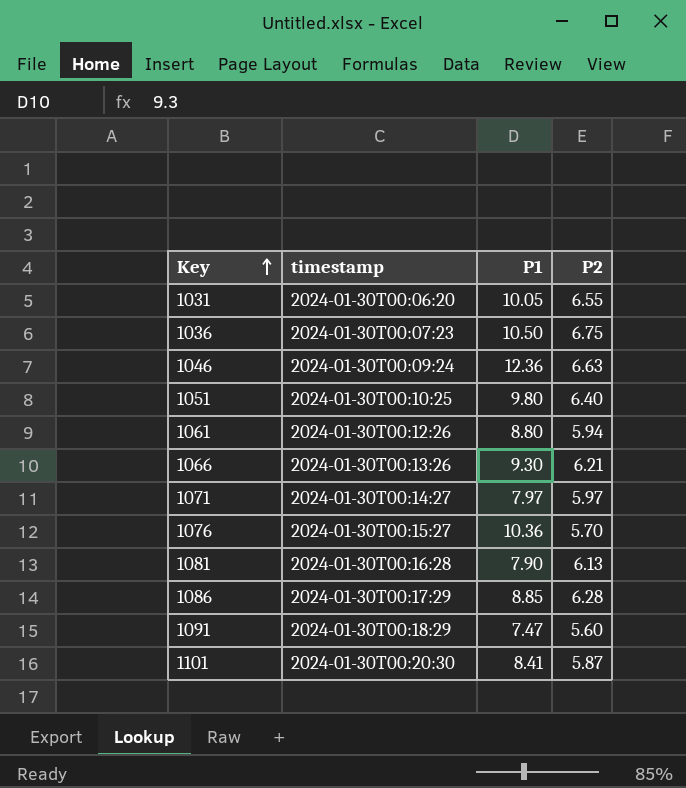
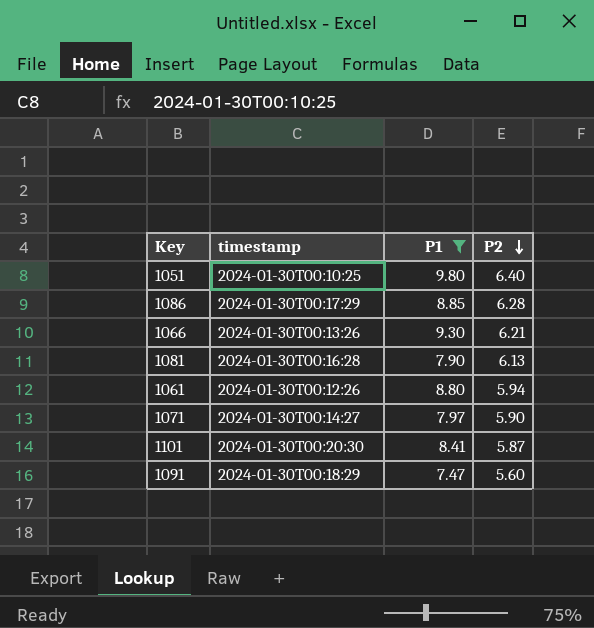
filter: none -> P1 <= 9.80
row order: Key ascending -> P2 descending
1071 | P2: 5.97 -> 5.90

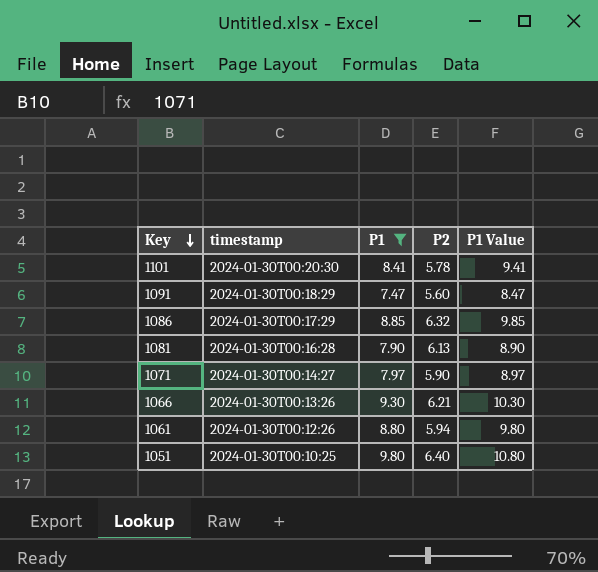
row order: P2 descending -> Key descending
column P1 Value | formula: none -> [P1] + 1
1101 | P2: 5.87 -> 5.78
1086 | P2: 6.28 -> 6.32

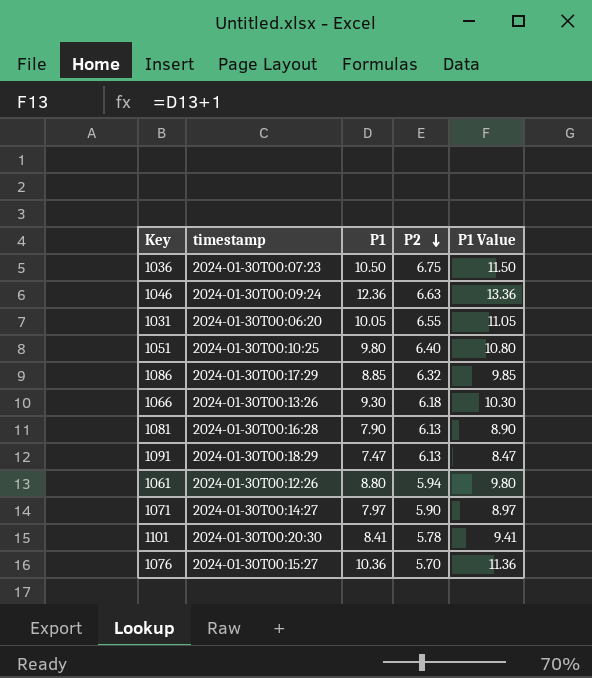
filter: P1 <= 9.80 -> none
row order: Key descending -> P2 descending
1066 | P2: 6.21 -> 6.18
1091 | P2: 5.60 -> 6.13

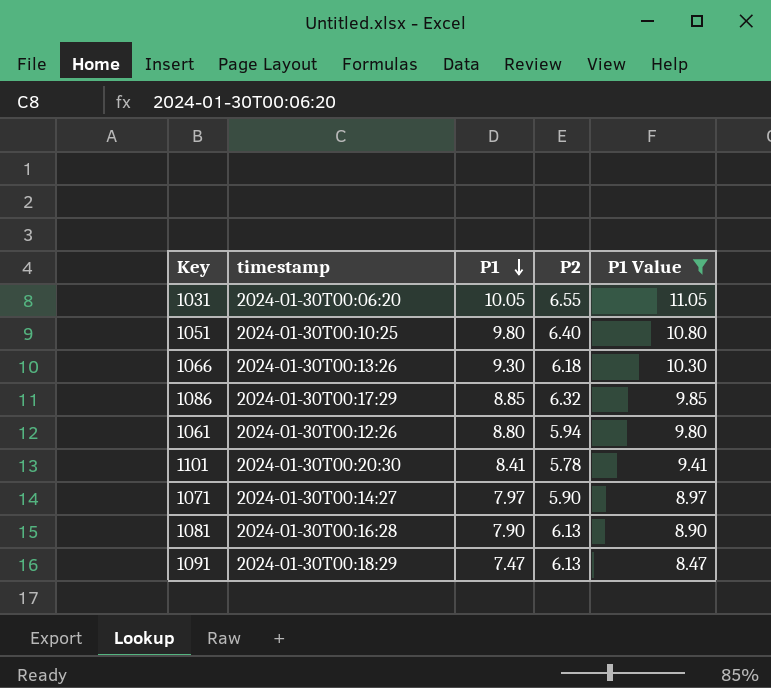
filter: none -> P1 Value <= 11.05
row order: P2 descending -> P1 descending

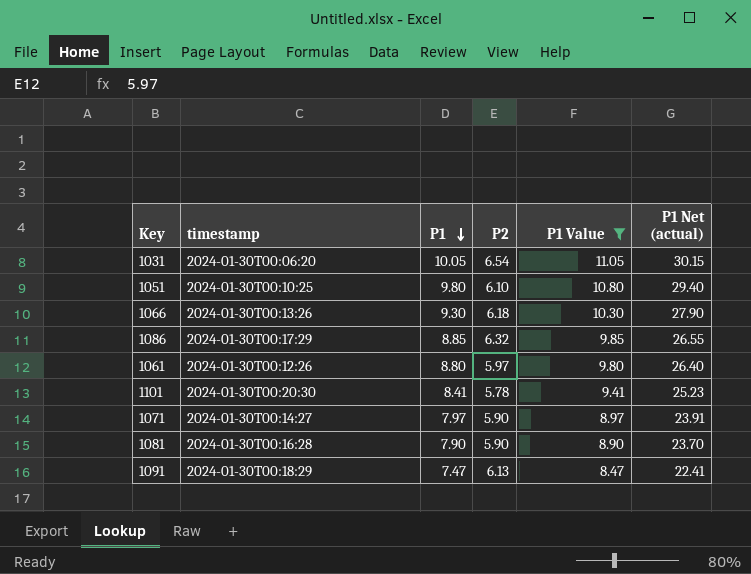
column P1 Net (actual) | formula: none -> [P1] * 3
1031 | P2: 6.55 -> 6.54
1051 | P2: 6.40 -> 6.10
1061 | P2: 5.94 -> 5.97
1081 | P2: 6.13 -> 5.90

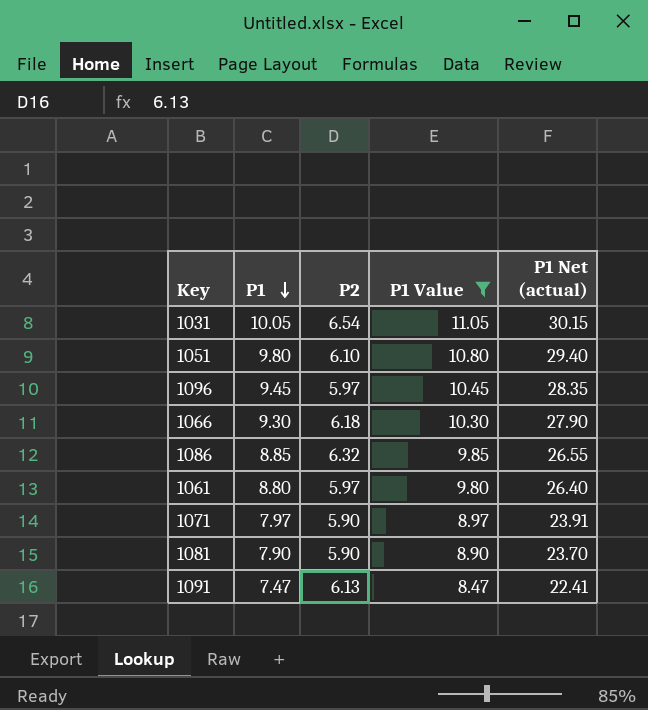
column timestamp | position: 2 -> none
row 1101: 2024-01-30T00:20:30 | 8.41 | 5.78 | 9.41 | 25.23 -> none
row 1096: none -> 9.45 | 5.97 | 10.45 | 28.35

